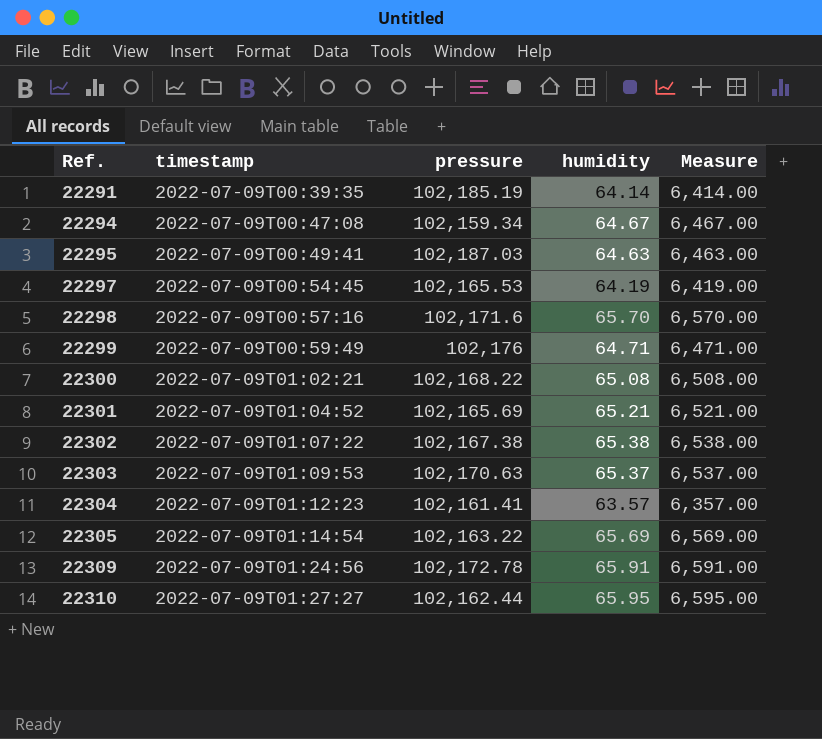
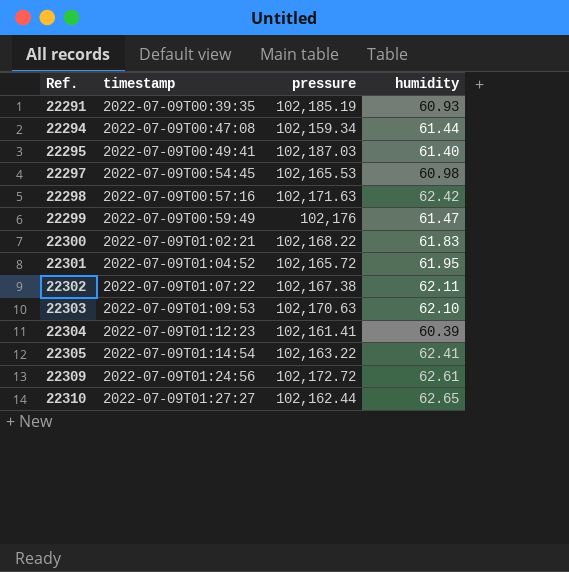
column Measure | formula: [humidity] * 100 -> none
22291 | humidity: 64.14 -> 60.93
22294 | humidity: 64.67 -> 61.44
22295 | humidity: 64.63 -> 61.40
22297 | humidity: 64.19 -> 60.98
22298 | pressure: 102,171.6 -> 102,171.63
22298 | humidity: 65.70 -> 62.42
22299 | humidity: 64.71 -> 61.47
22300 | humidity: 65.08 -> 61.83
22301 | pressure: 102,165.69 -> 102,165.72
22301 | humidity: 65.21 -> 61.95
22302 | humidity: 65.38 -> 62.11
22303 | humidity: 65.37 -> 62.10
22304 | humidity: 63.57 -> 60.39
22305 | humidity: 65.69 -> 62.41
22309 | pressure: 102,172.78 -> 102,172.72
22309 | humidity: 65.91 -> 62.61
22310 | humidity: 65.95 -> 62.65

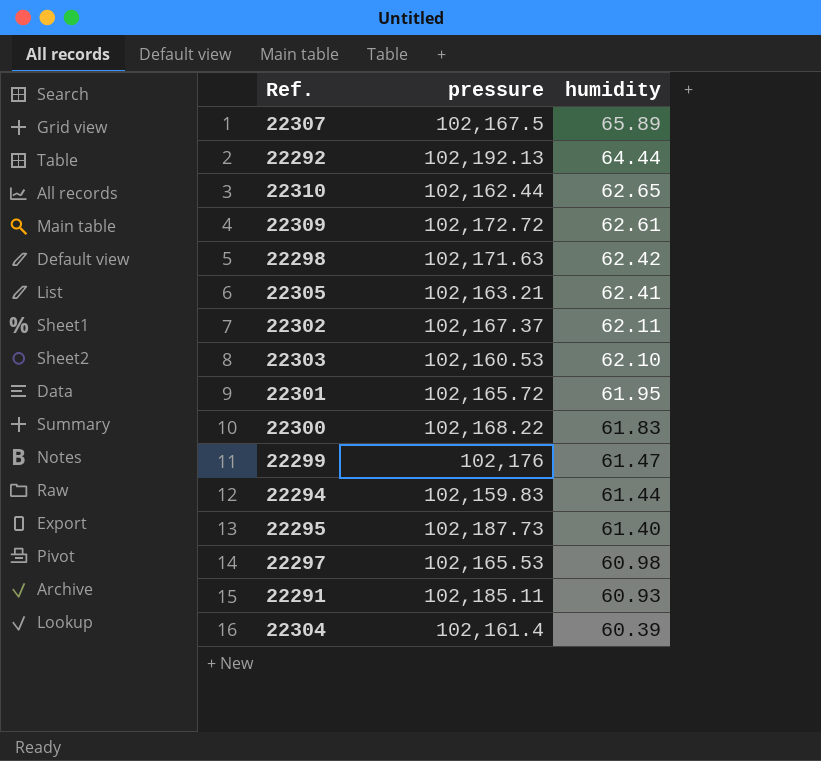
row order: Ref. ascending -> humidity descending
column timestamp | position: 2 -> none
row 22307: none -> 102,167.5 | 65.89
row 22292: none -> 102,192.13 | 64.44
22305 | pressure: 102,163.22 -> 102,163.21
22302 | pressure: 102,167.38 -> 102,167.37
22303 | pressure: 102,170.63 -> 102,160.53
22294 | pressure: 102,159.34 -> 102,159.83
22295 | pressure: 102,187.03 -> 102,187.73
22291 | pressure: 102,185.19 -> 102,185.11
22304 | pressure: 102,161.41 -> 102,161.4

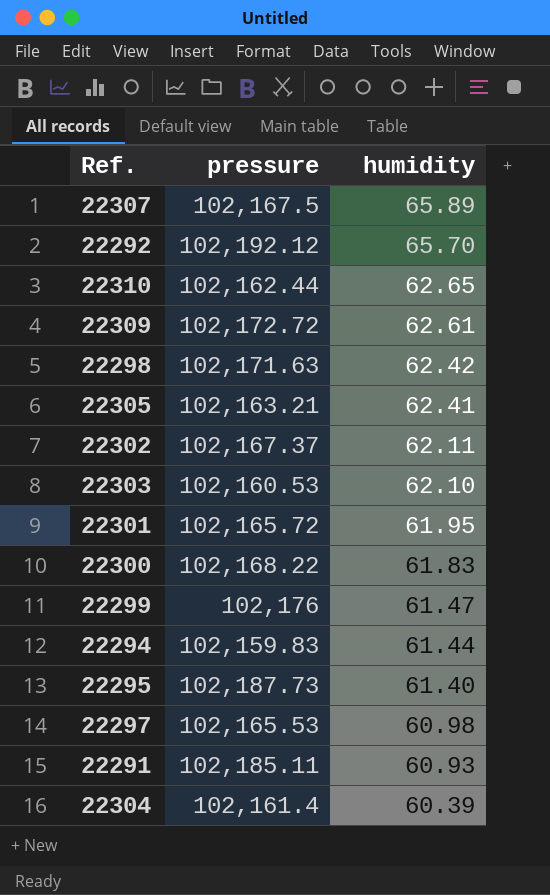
22292 | pressure: 102,192.13 -> 102,192.12
22292 | humidity: 64.44 -> 65.70

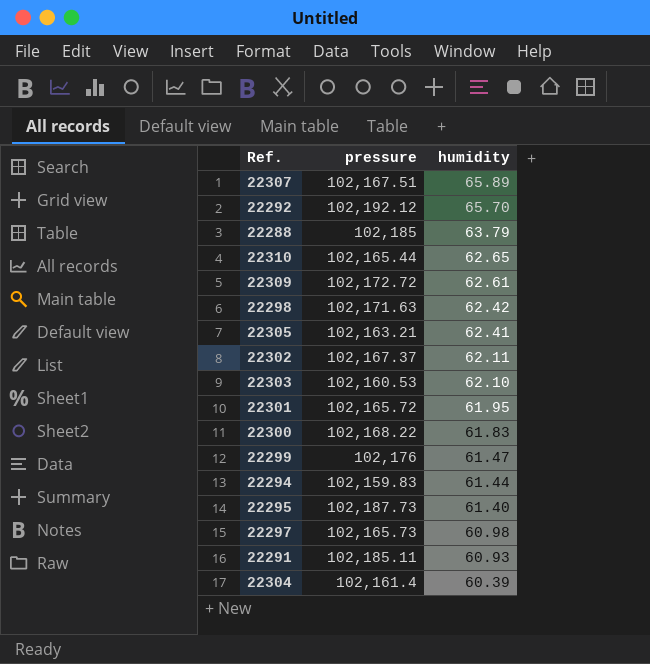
22307 | pressure: 102,167.5 -> 102,167.51
row 22288: none -> 102,185 | 63.79
22310 | pressure: 102,162.44 -> 102,165.44
22297 | pressure: 102,165.53 -> 102,165.73

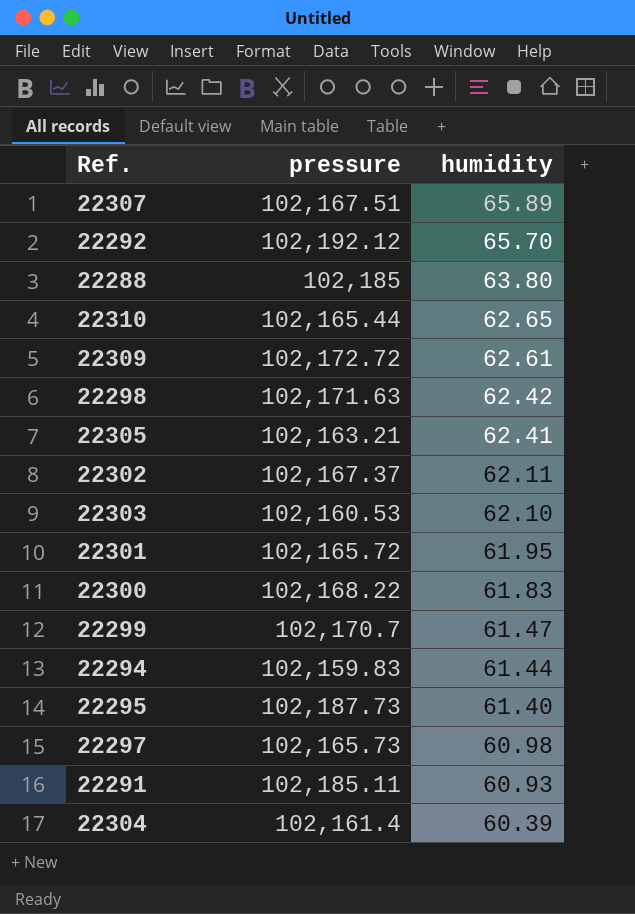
22288 | humidity: 63.79 -> 63.80
22299 | pressure: 102,176 -> 102,170.7

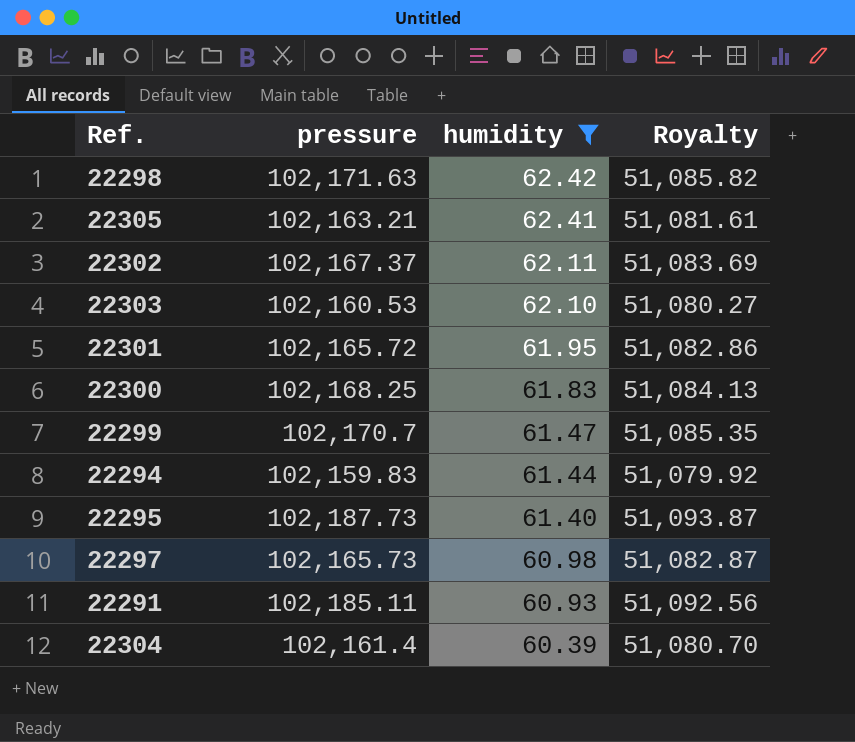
filter: none -> humidity <= 62.42
column Royalty | formula: none -> [pressure] * 0.5
22300 | pressure: 102,168.22 -> 102,168.25

